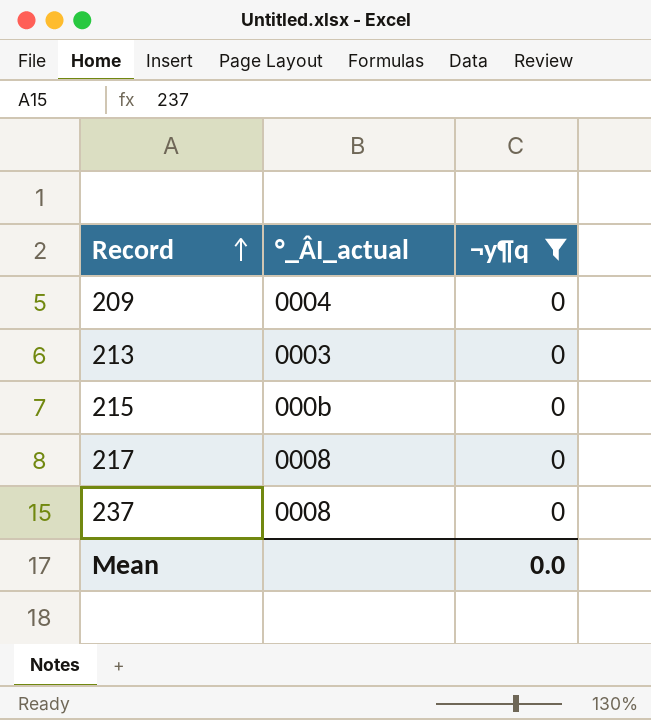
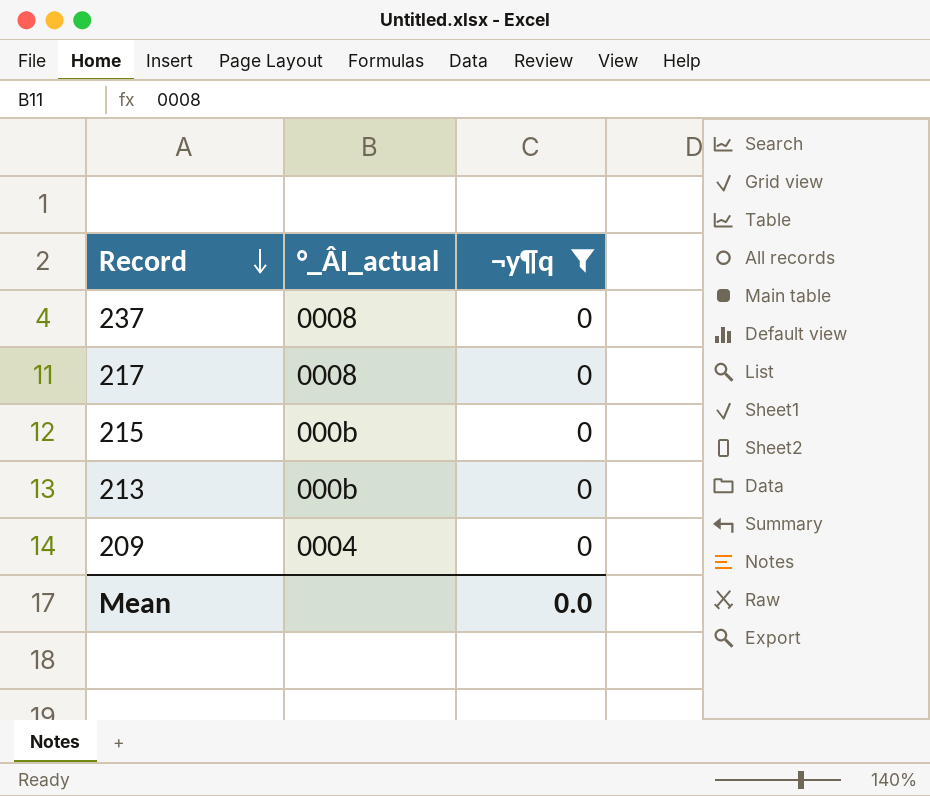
row order: Record ascending -> Record descending
213 | °_ÂI_actual: 0003 -> 000b

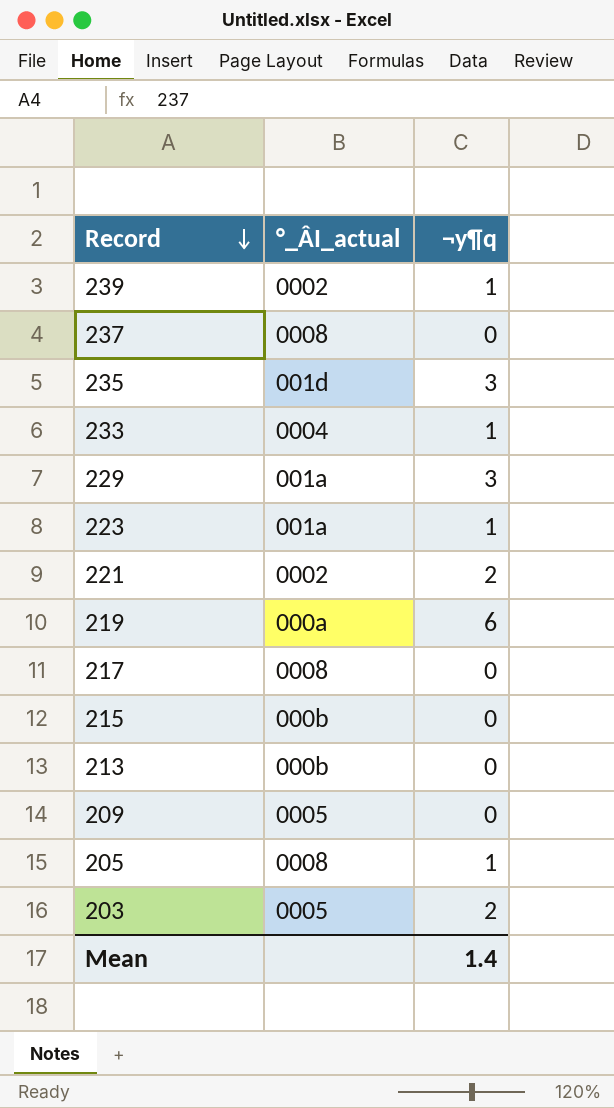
filter: ¬y¶q = 0 -> none
209 | °_ÂI_actual: 0004 -> 0005
Mean | ¬y¶q: 0.0 -> 1.4

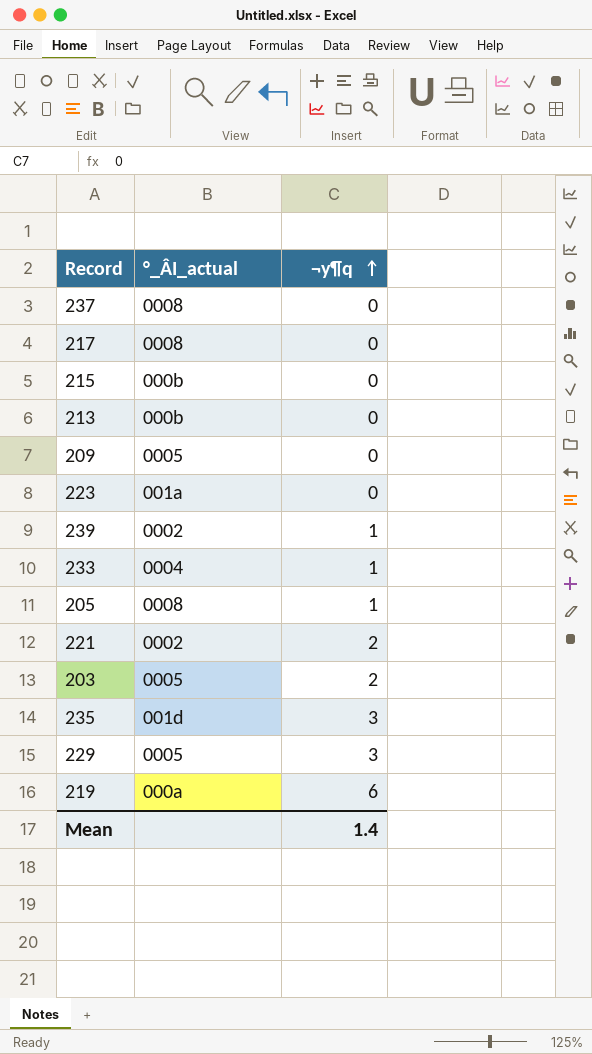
row order: Record descending -> ¬y¶q ascending
223 | ¬y¶q: 1 -> 0
229 | °_ÂI_actual: 001a -> 0005

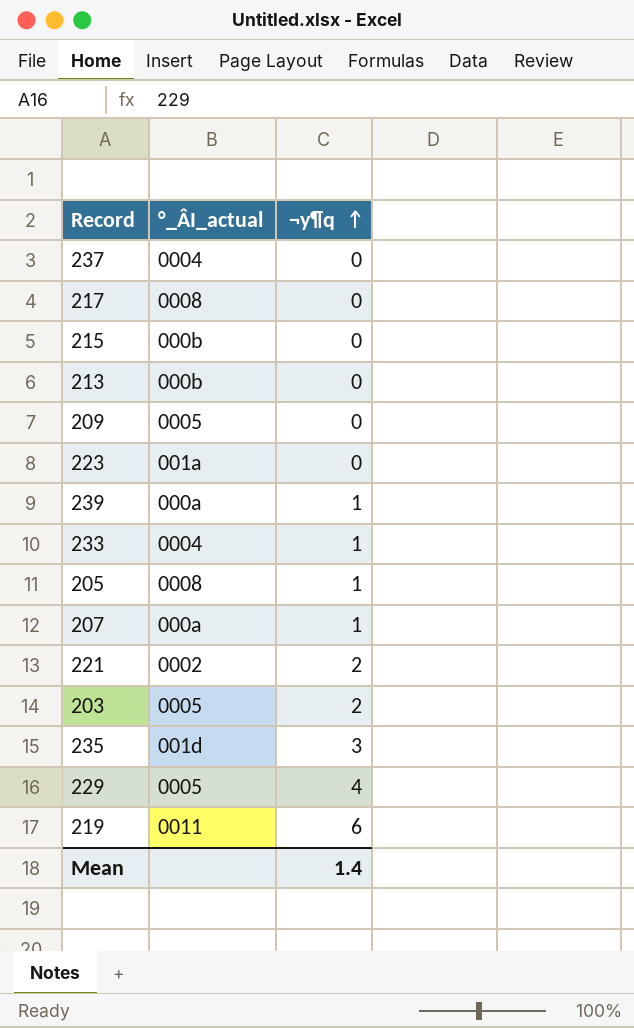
237 | °_ÂI_actual: 0008 -> 0004
239 | °_ÂI_actual: 0002 -> 000a
row 207: none -> 000a | 1
229 | ¬y¶q: 3 -> 4
219 | °_ÂI_actual: 000a -> 0011

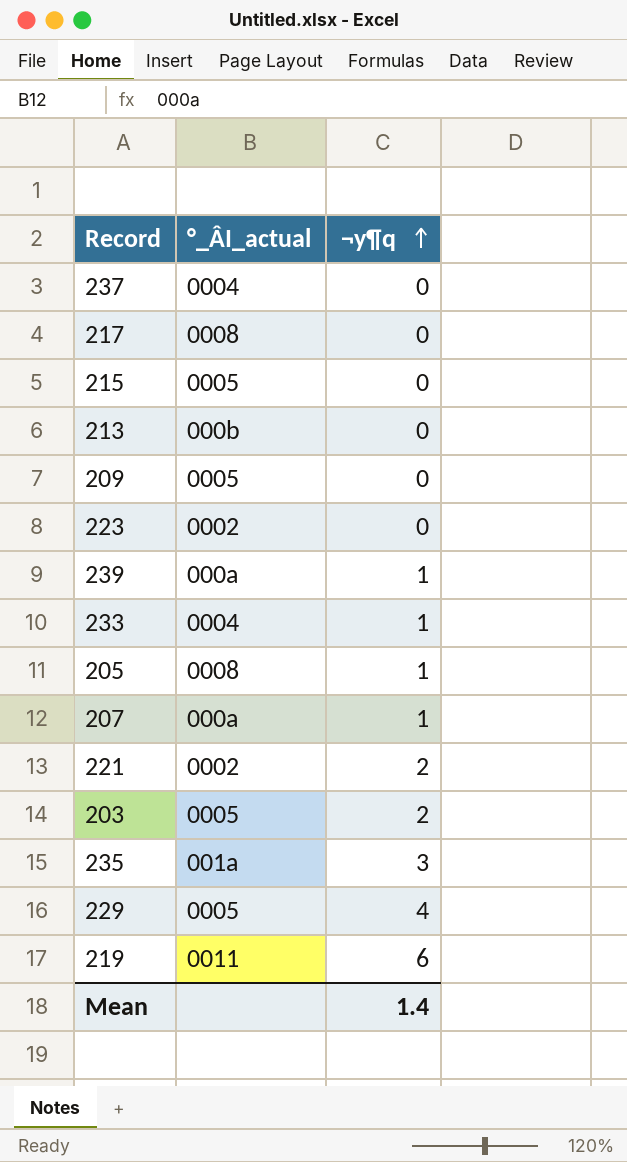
215 | °_ÂI_actual: 000b -> 0005
223 | °_ÂI_actual: 001a -> 0002
235 | °_ÂI_actual: 001d -> 001a

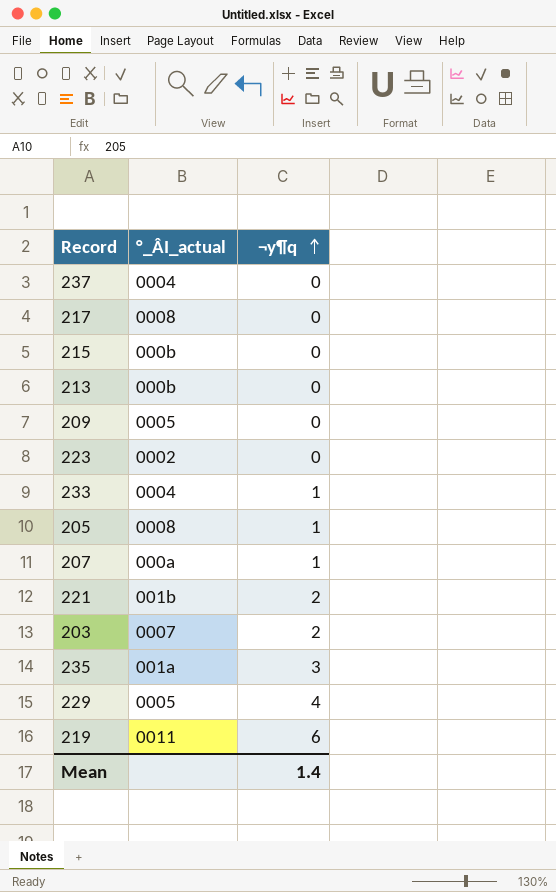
row 239: 000a | 1 -> none
215 | °_ÂI_actual: 0005 -> 000b
221 | °_ÂI_actual: 0002 -> 001b
203 | °_ÂI_actual: 0005 -> 0007

